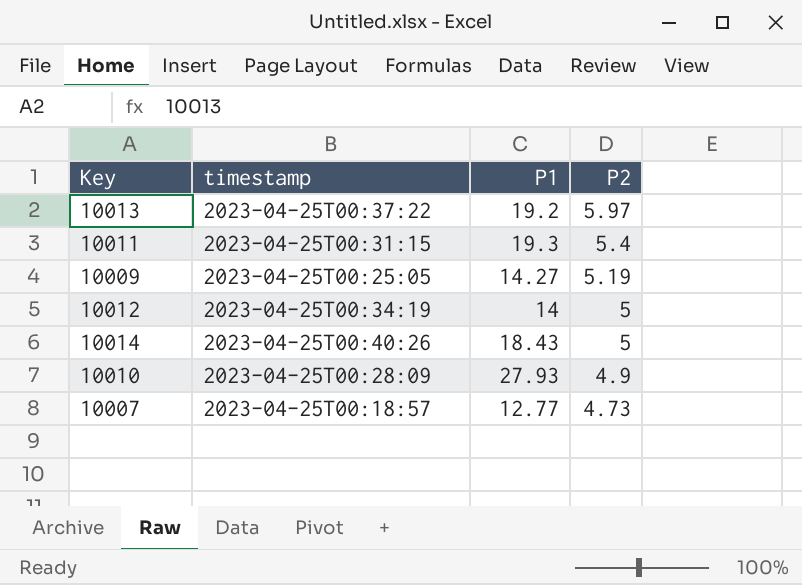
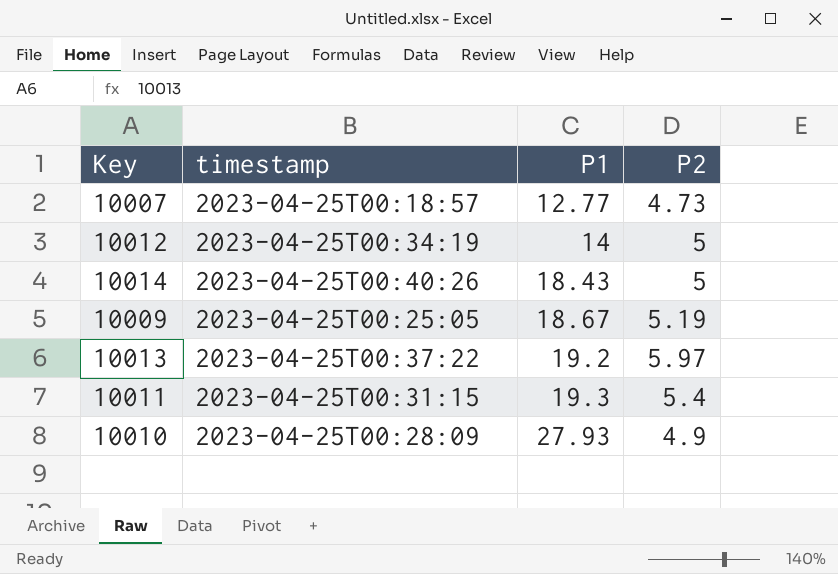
row order: P2 descending -> P1 ascending
10009 | P1: 14.27 -> 18.67

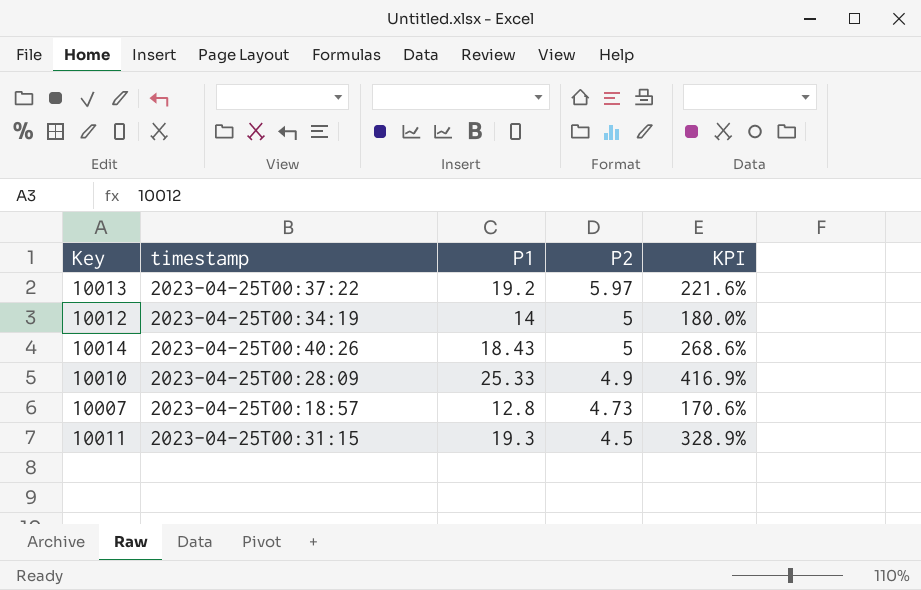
row order: P1 ascending -> P2 descending
column KPI | formula: none -> ([P1] - [P2]) / [P2]
row 10009: 2023-04-25T00:25:05 | 18.67 | 5.19 -> none
10010 | P1: 27.93 -> 25.33
10007 | P1: 12.77 -> 12.8
10011 | P2: 5.4 -> 4.5

